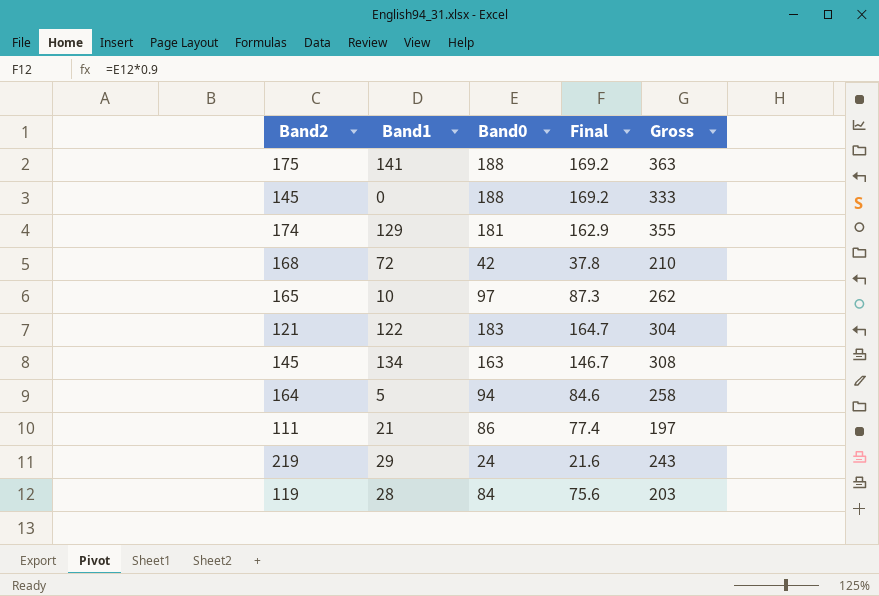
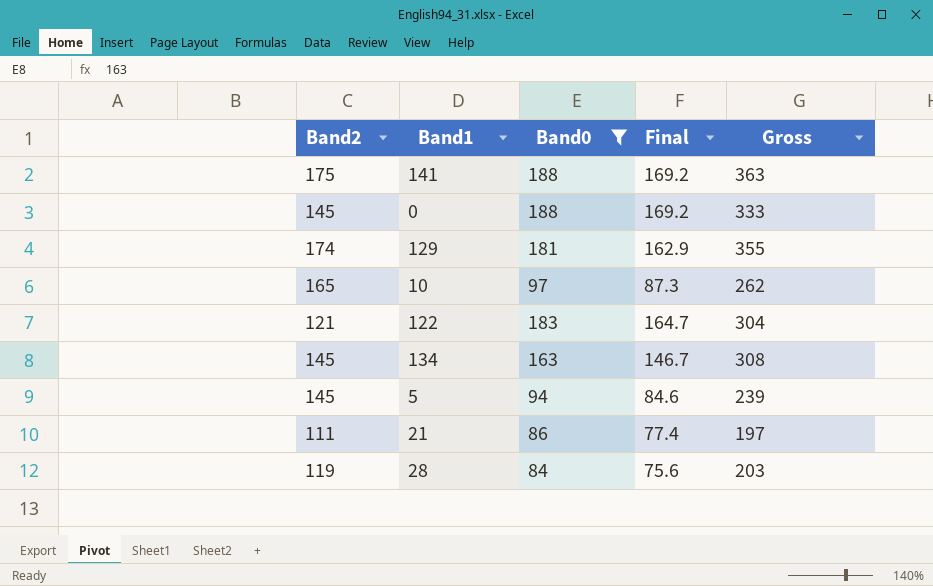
filter: none -> Band0 >= 84
5 | Band2: 164 -> 145
5 | Gross: 258 -> 239

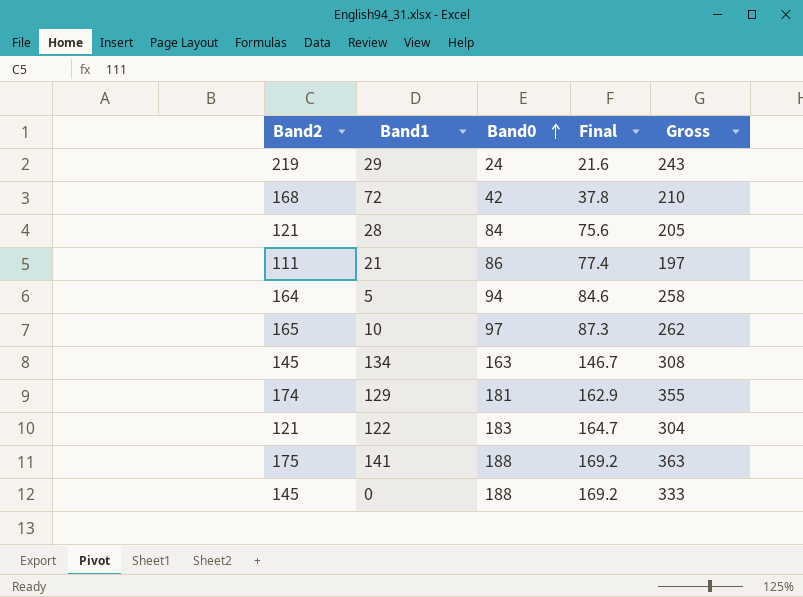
filter: Band0 >= 84 -> none
row order: none -> Band0 ascending
28 | Band2: 119 -> 121
28 | Gross: 203 -> 205
5 | Band2: 145 -> 164
5 | Gross: 239 -> 258

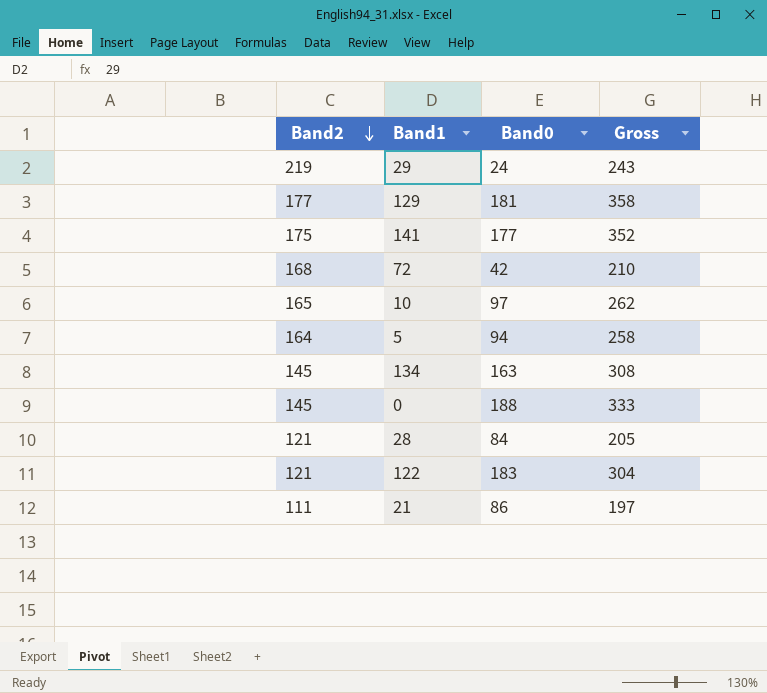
row order: Band0 ascending -> Band2 descending
column Final | formula: [Band0] * 0.9 -> none
129 | Band2: 174 -> 177
129 | Gross: 355 -> 358
141 | Band0: 188 -> 177
141 | Gross: 363 -> 352

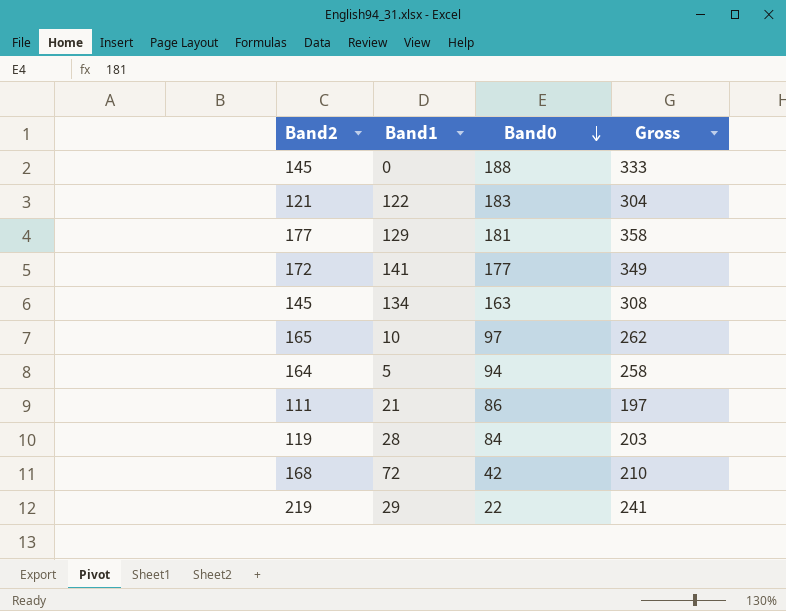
row order: Band2 descending -> Band0 descending
141 | Band2: 175 -> 172
141 | Gross: 352 -> 349
28 | Band2: 121 -> 119
28 | Gross: 205 -> 203
29 | Band0: 24 -> 22
29 | Gross: 243 -> 241

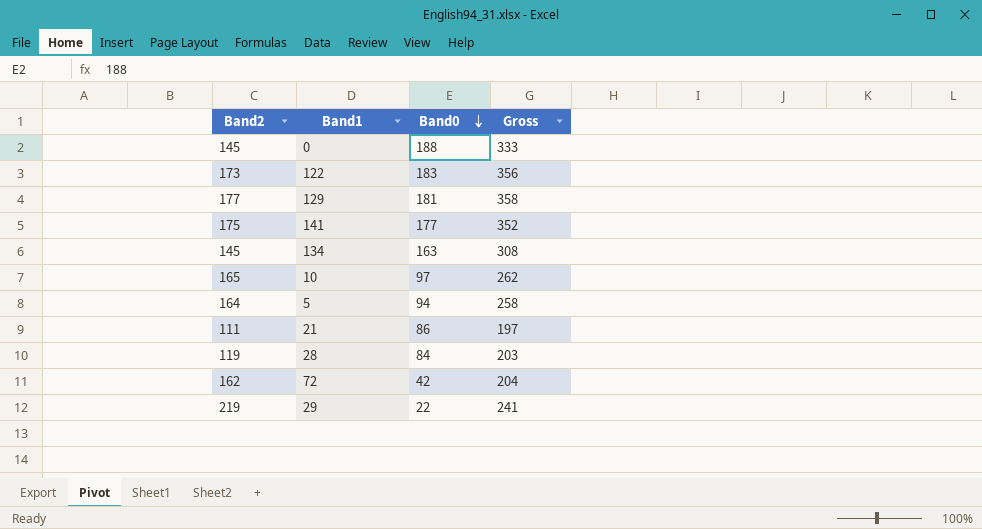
122 | Band2: 121 -> 173
122 | Gross: 304 -> 356
141 | Band2: 172 -> 175
141 | Gross: 349 -> 352
72 | Band2: 168 -> 162
72 | Gross: 210 -> 204

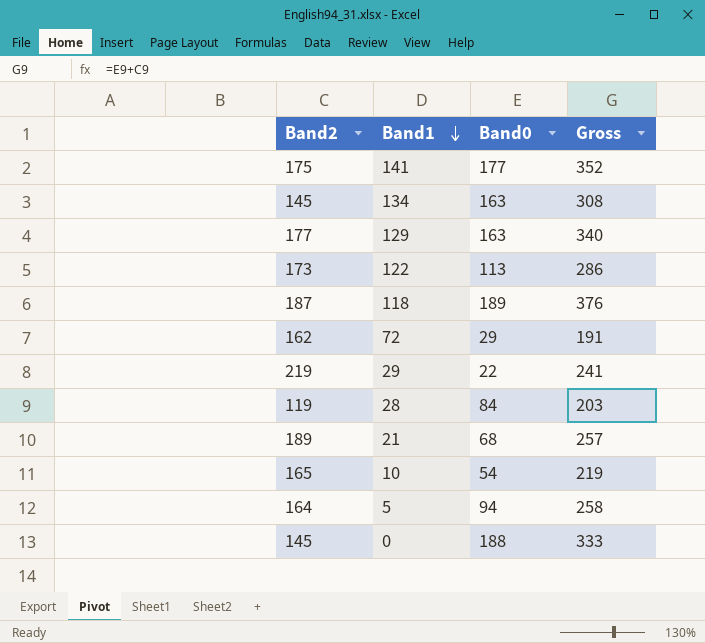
row order: Band0 descending -> Band1 descending
129 | Band0: 181 -> 163
129 | Gross: 358 -> 340
122 | Band0: 183 -> 113
122 | Gross: 356 -> 286
row 118: none -> 187 | 189 | 376
72 | Band0: 42 -> 29
72 | Gross: 204 -> 191
21 | Band2: 111 -> 189
21 | Band0: 86 -> 68
21 | Gross: 197 -> 257
10 | Band0: 97 -> 54
10 | Gross: 262 -> 219

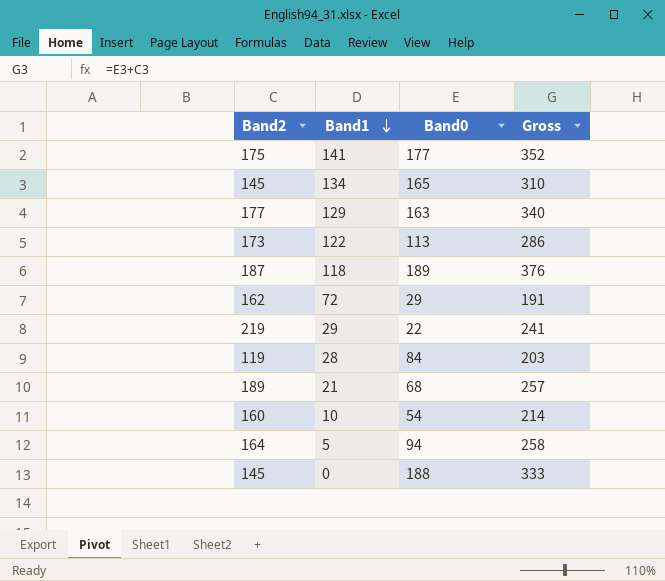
134 | Band0: 163 -> 165
134 | Gross: 308 -> 310
10 | Band2: 165 -> 160
10 | Gross: 219 -> 214

